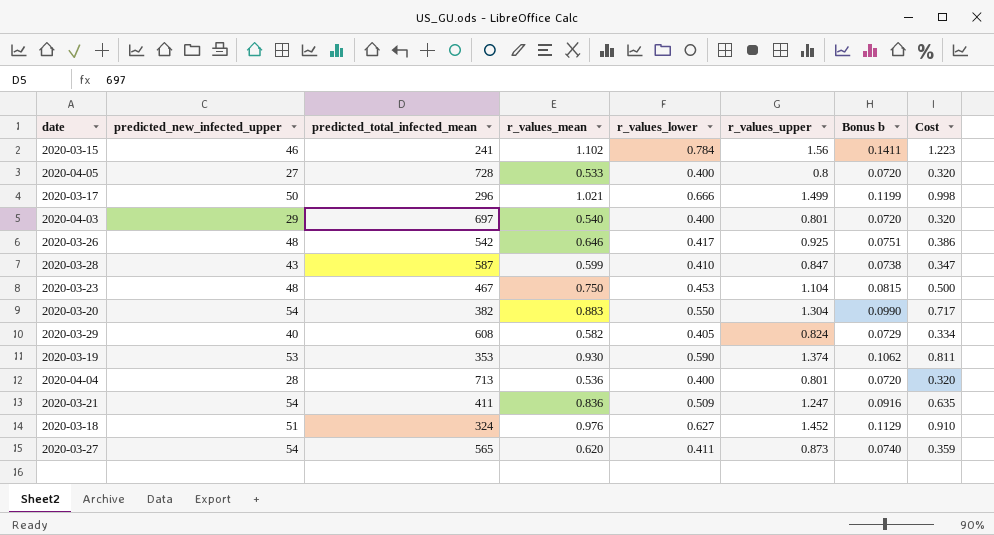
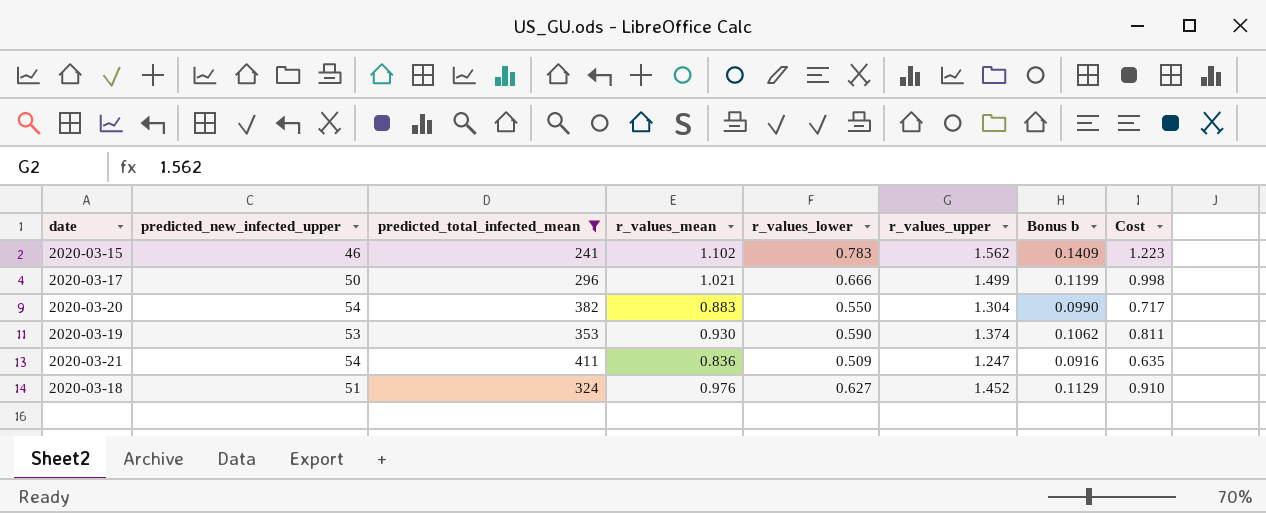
filter: none -> predicted_total_infected_mean <= 411
2020-03-15 | r_values_lower: 0.784 -> 0.783
2020-03-15 | r_values_upper: 1.56 -> 1.562
2020-03-15 | Bonus b: 0.1411 -> 0.1409

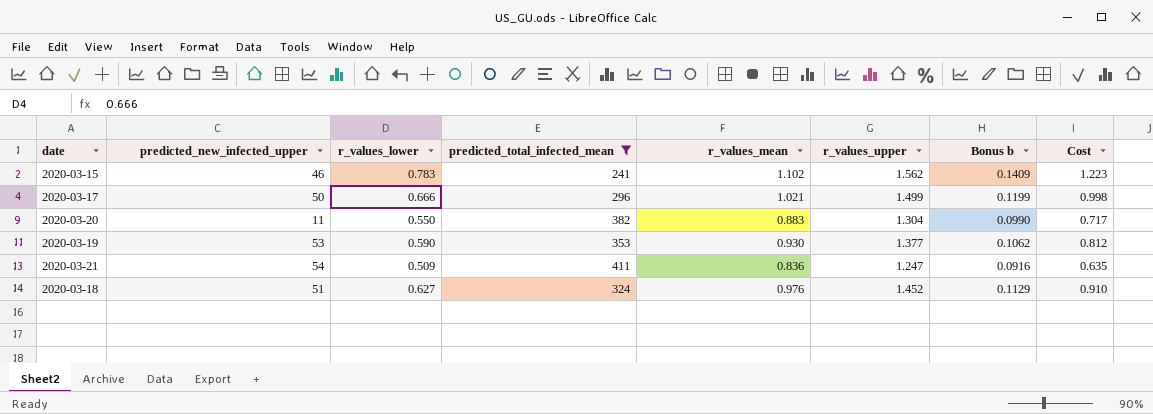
column r_values_lower | position: 5 -> 3
2020-03-20 | predicted_new_infected_upper: 54 -> 11
2020-03-19 | r_values_upper: 1.374 -> 1.377
2020-03-19 | Cost: 0.811 -> 0.812

